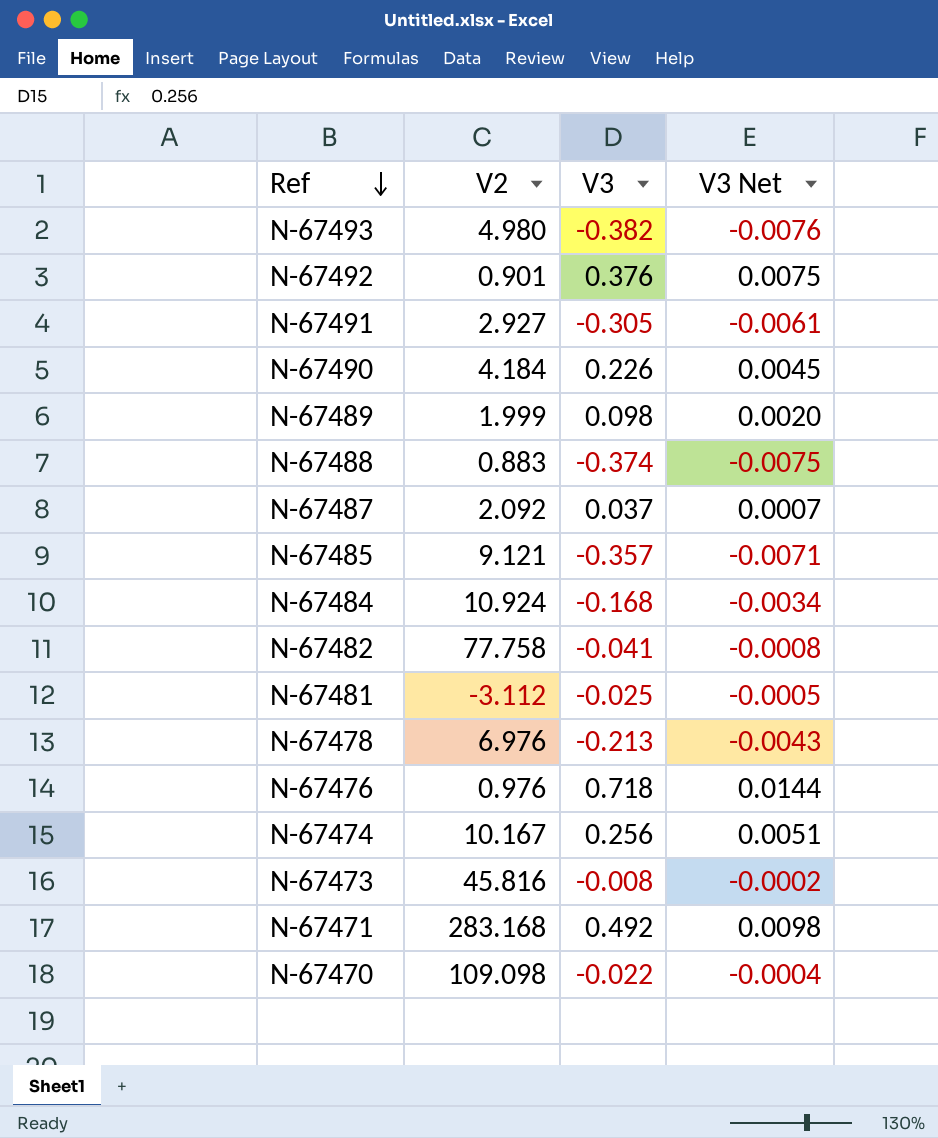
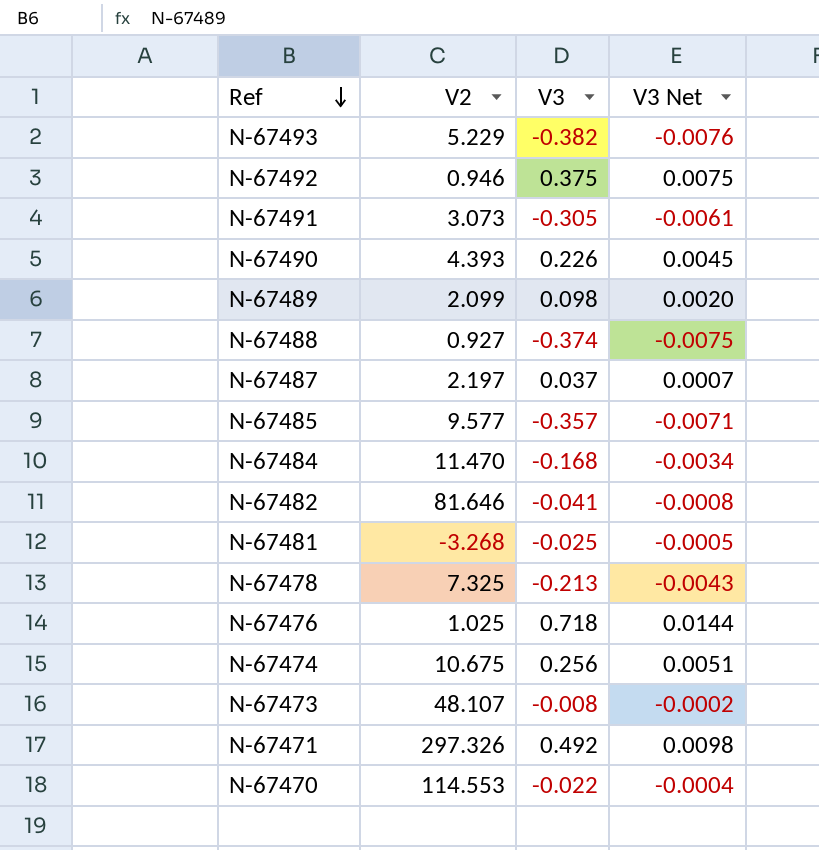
N-67493 | V2: 4.980 -> 5.229
N-67492 | V2: 0.901 -> 0.946
N-67492 | V3: 0.376 -> 0.375
N-67491 | V2: 2.927 -> 3.073
N-67490 | V2: 4.184 -> 4.393
N-67489 | V2: 1.999 -> 2.099
N-67488 | V2: 0.883 -> 0.927
N-67487 | V2: 2.092 -> 2.197
N-67485 | V2: 9.121 -> 9.577
N-67484 | V2: 10.924 -> 11.470
N-67482 | V2: 77.758 -> 81.646
N-67481 | V2: -3.112 -> -3.268
N-67478 | V2: 6.976 -> 7.325
N-67476 | V2: 0.976 -> 1.025
N-67474 | V2: 10.167 -> 10.675
N-67473 | V2: 45.816 -> 48.107
N-67471 | V2: 283.168 -> 297.326
N-67470 | V2: 109.098 -> 114.553

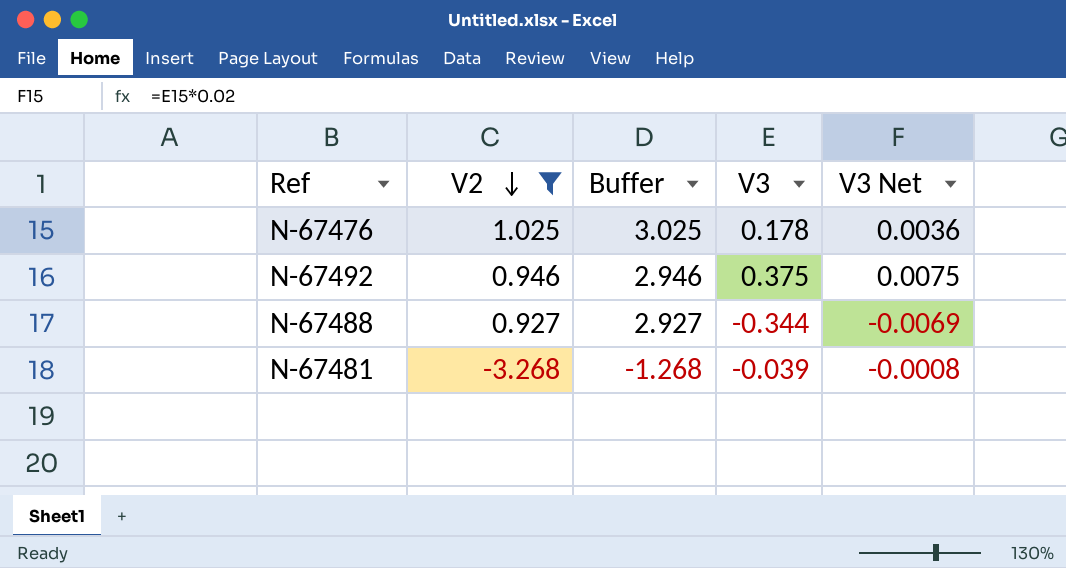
filter: none -> V2 <= 1.025
row order: Ref descending -> V2 descending
column Buffer | formula: none -> [V2] + 2
N-67476 | V3: 0.718 -> 0.178
N-67476 | V3 Net: 0.0144 -> 0.0036
N-67488 | V3: -0.374 -> -0.344
N-67488 | V3 Net: -0.0075 -> -0.0069
N-67481 | V3: -0.025 -> -0.039
N-67481 | V3 Net: -0.0005 -> -0.0008

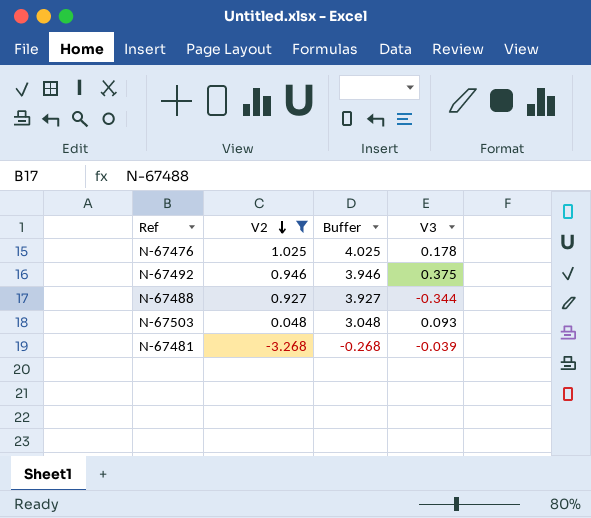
column V3 Net | formula: [V3] * 0.02 -> none
column Buffer | formula: [V2] + 2 -> [V2] + 3
row N-67503: none -> 0.048 | 3.048 | 0.093

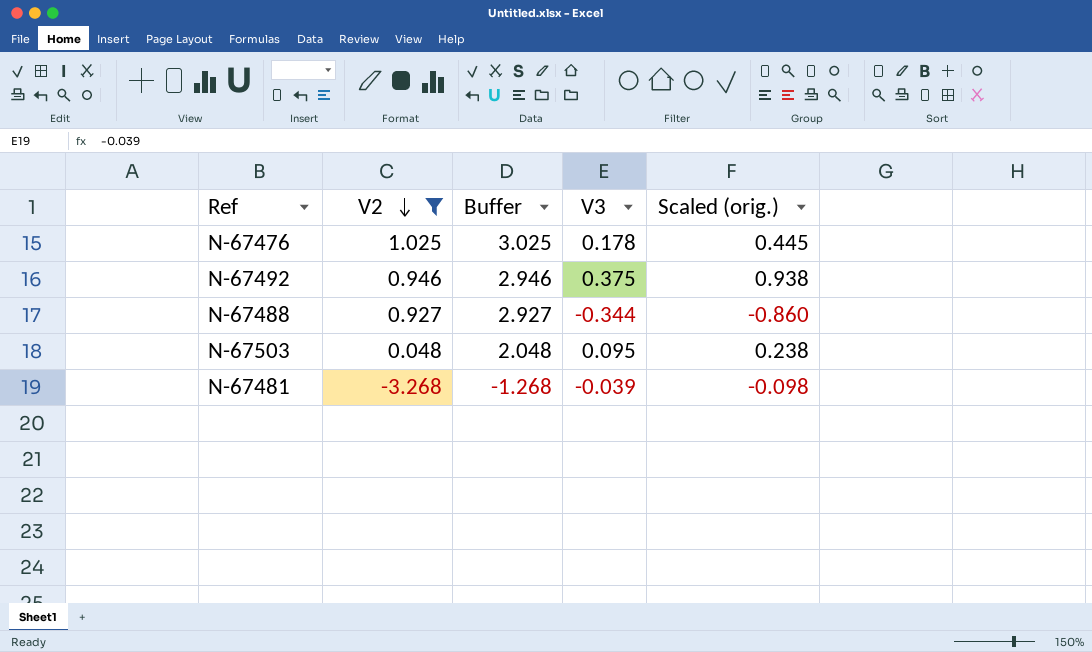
column Buffer | formula: [V2] + 3 -> [V2] + 2
column Scaled (orig.) | formula: none -> [V3] * 2.5
N-67503 | V3: 0.093 -> 0.095

